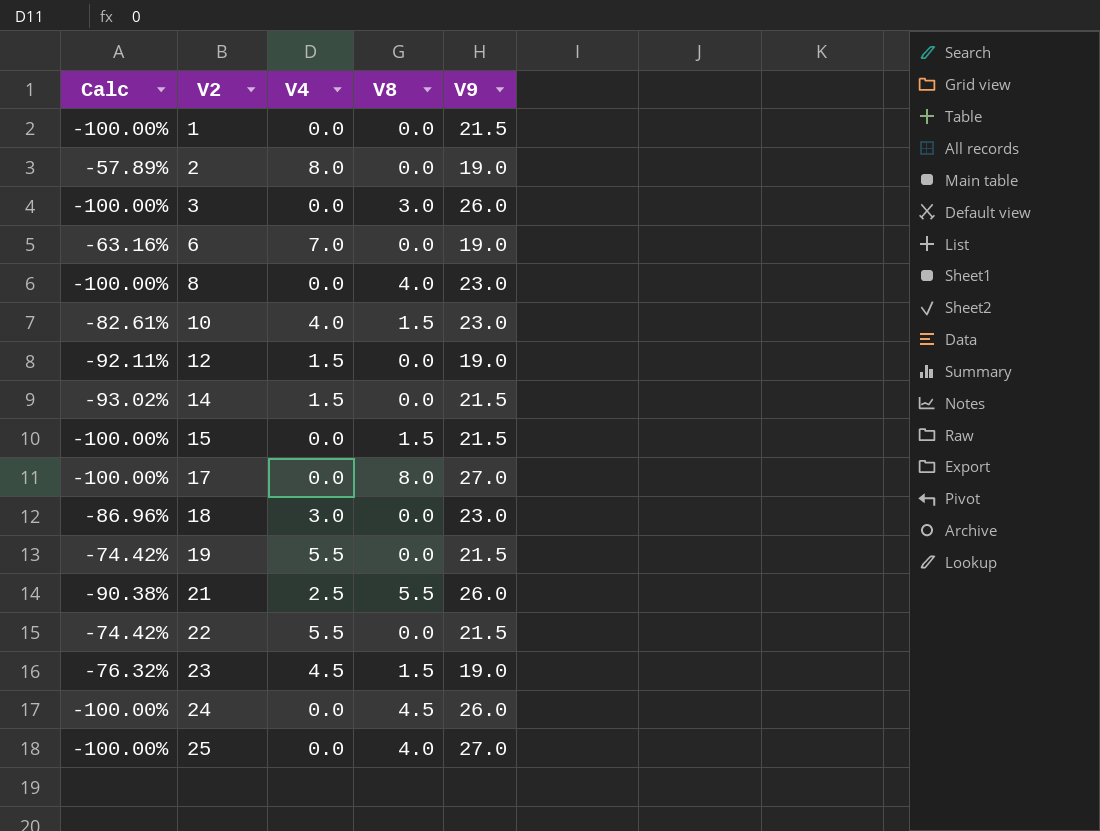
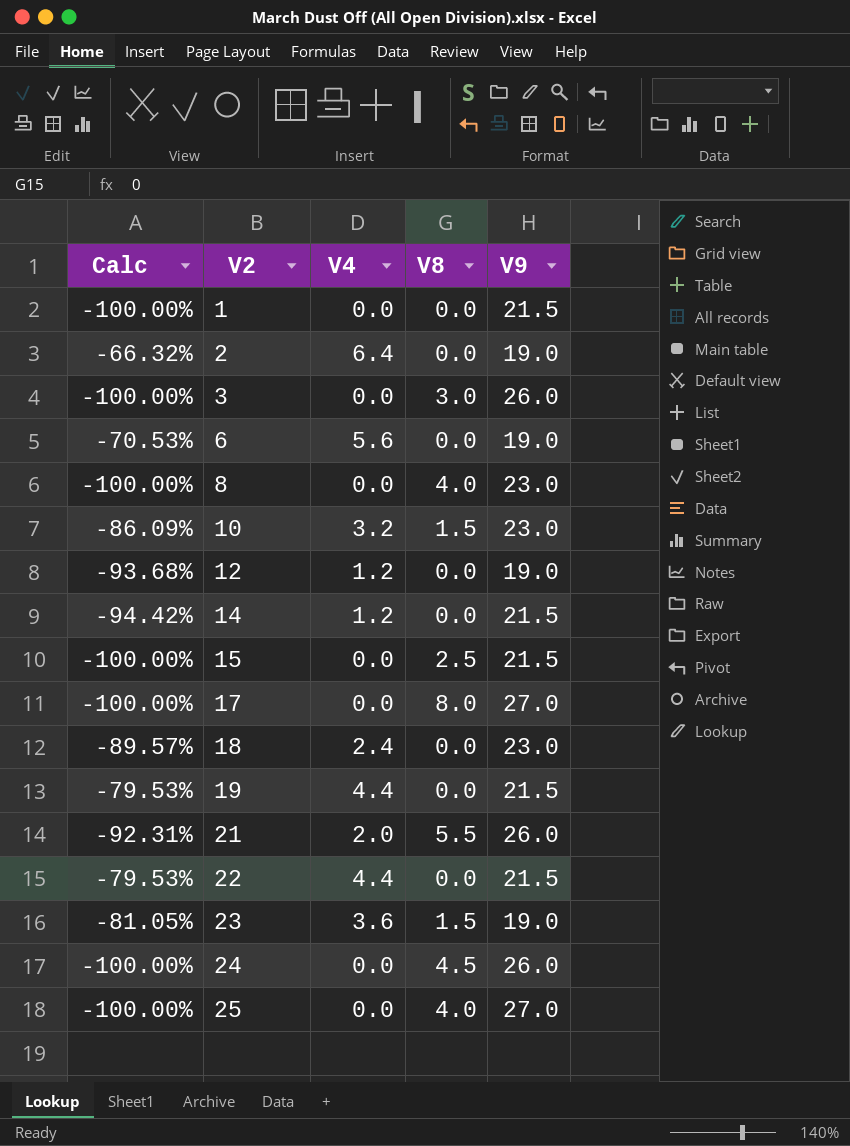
2 | Calc: -57.89% -> -66.32%
2 | V4: 8.0 -> 6.4
6 | Calc: -63.16% -> -70.53%
6 | V4: 7.0 -> 5.6
10 | Calc: -82.61% -> -86.09%
10 | V4: 4.0 -> 3.2
12 | Calc: -92.11% -> -93.68%
12 | V4: 1.5 -> 1.2
14 | Calc: -93.02% -> -94.42%
14 | V4: 1.5 -> 1.2
15 | V8: 1.5 -> 2.5
18 | Calc: -86.96% -> -89.57%
18 | V4: 3.0 -> 2.4
19 | Calc: -74.42% -> -79.53%
19 | V4: 5.5 -> 4.4
21 | Calc: -90.38% -> -92.31%
21 | V4: 2.5 -> 2.0
22 | Calc: -74.42% -> -79.53%
22 | V4: 5.5 -> 4.4
23 | Calc: -76.32% -> -81.05%
23 | V4: 4.5 -> 3.6

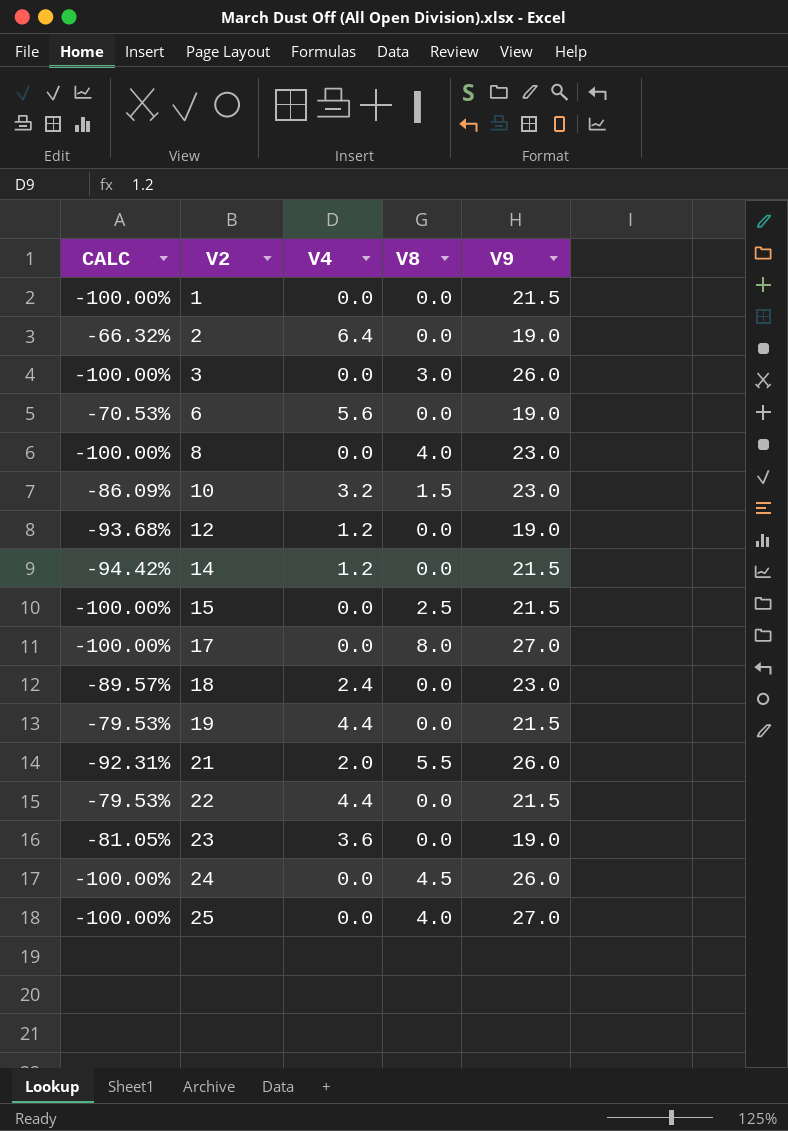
column name: Calc -> CALC
23 | V8: 1.5 -> 0.0

